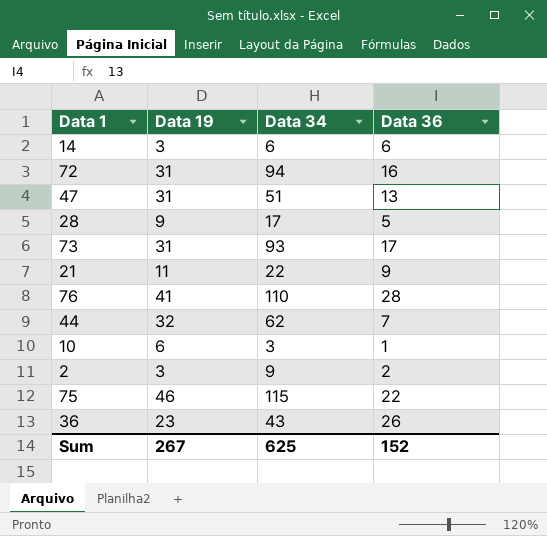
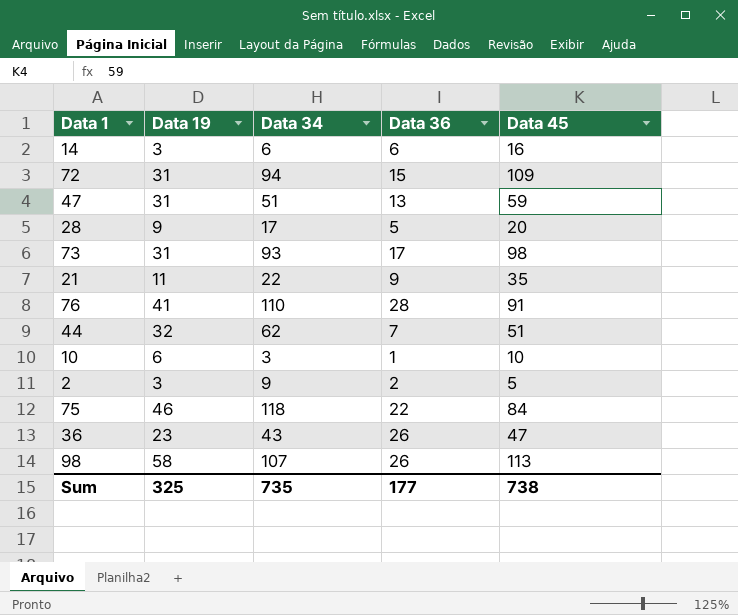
column Data 45 | position: none -> 5
72 | Data 36: 16 -> 15
75 | Data 34: 115 -> 118
row 98: none -> 58 | 107 | 26 | 113
Sum | Data 19: 267 -> 325
Sum | Data 34: 625 -> 735
Sum | Data 36: 152 -> 177

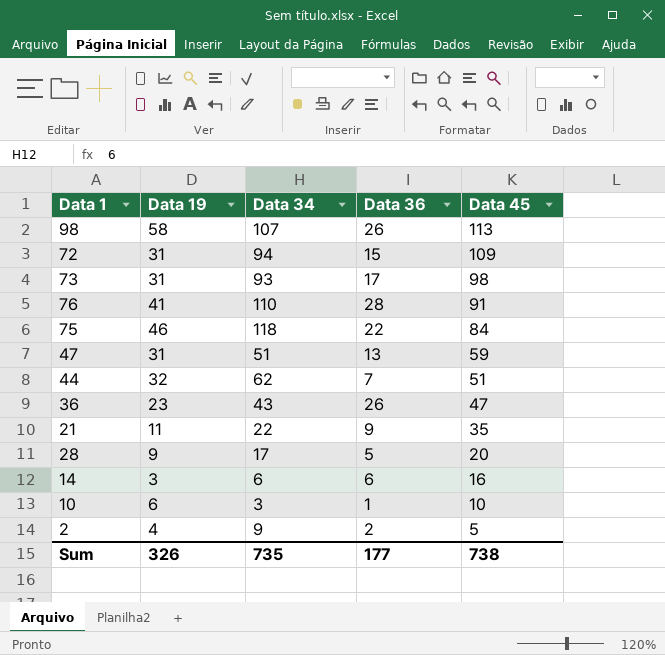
row order: none -> Data 45 descending
2 | Data 19: 3 -> 4
Sum | Data 19: 325 -> 326

